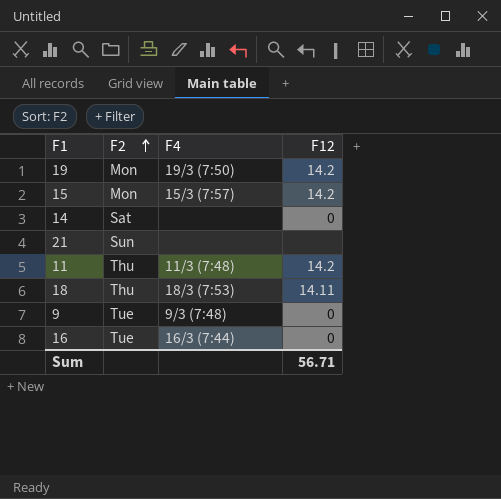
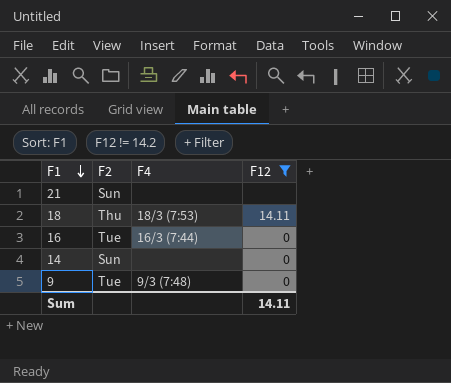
filter: none -> F12 != 14.2
row order: F2 ascending -> F1 descending
14 | F2: Sat -> Sun
Sum | F12: 56.71 -> 14.11

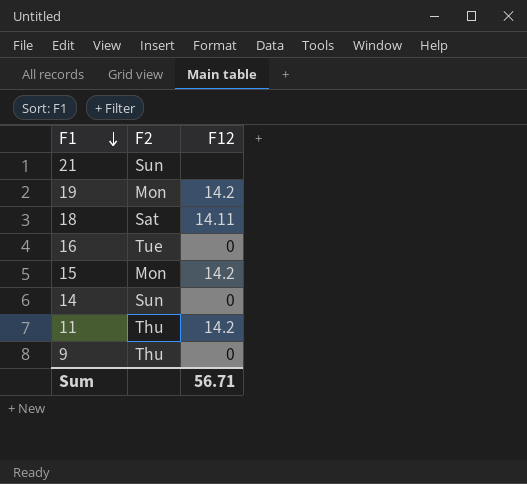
filter: F12 != 14.2 -> none
column F4 | position: 3 -> none
18 | F2: Thu -> Sat
9 | F2: Tue -> Thu
Sum | F12: 14.11 -> 56.71

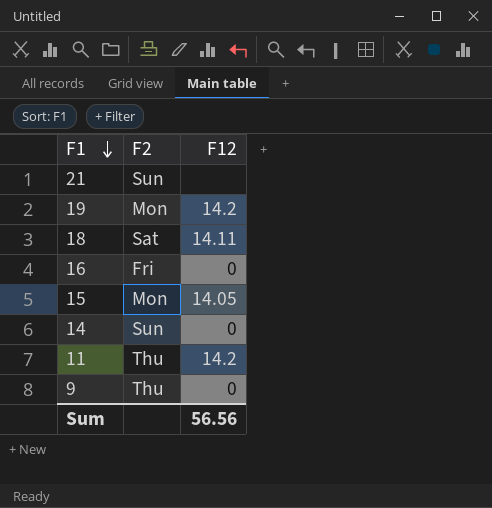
16 | F2: Tue -> Fri
15 | F12: 14.2 -> 14.05
Sum | F12: 56.71 -> 56.56

